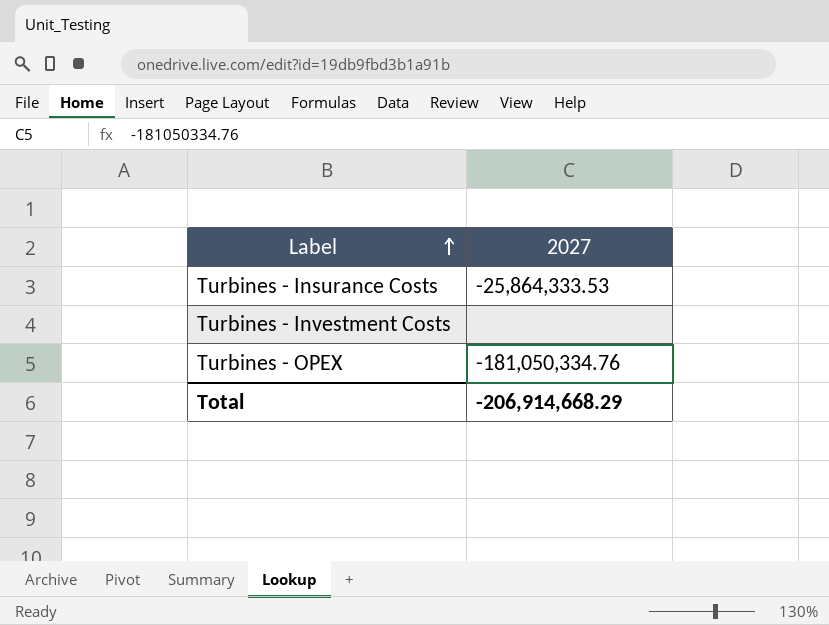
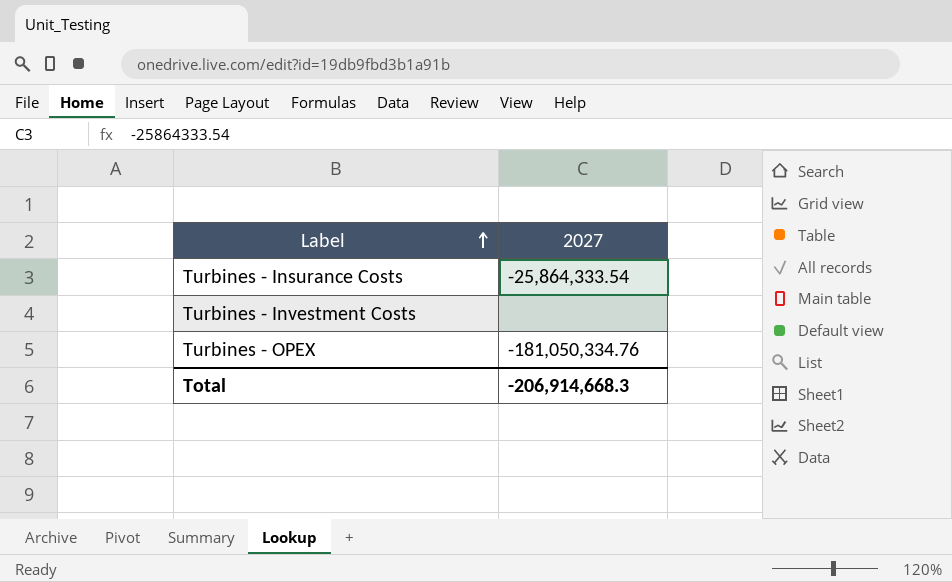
Turbines - Insurance Costs | 2027: -25,864,333.53 -> -25,864,333.54
Total | 2027: -206,914,668.29 -> -206,914,668.3

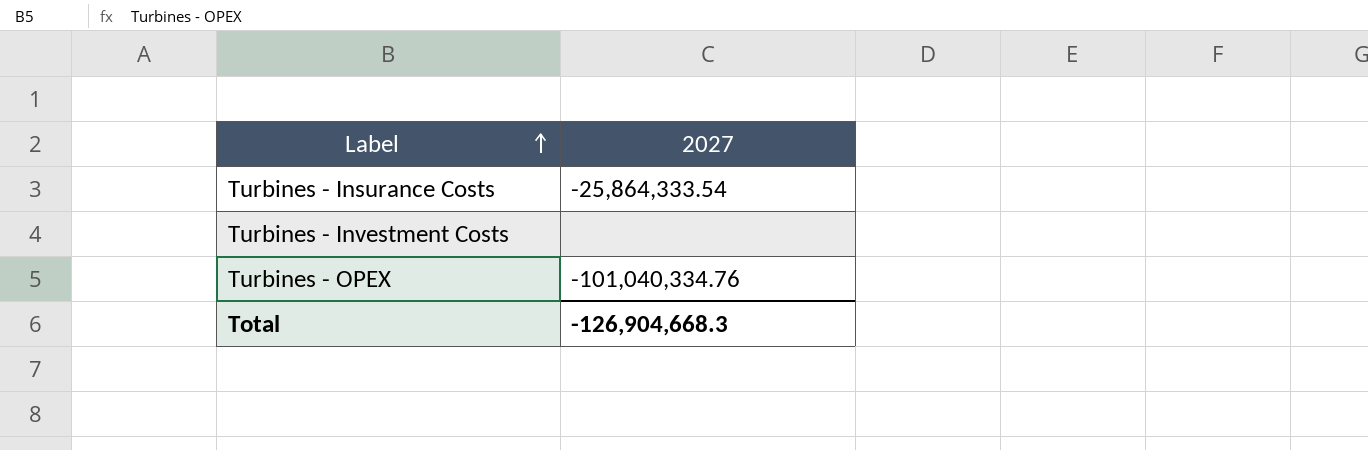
Turbines - OPEX | 2027: -181,050,334.76 -> -101,040,334.76
Total | 2027: -206,914,668.3 -> -126,904,668.3

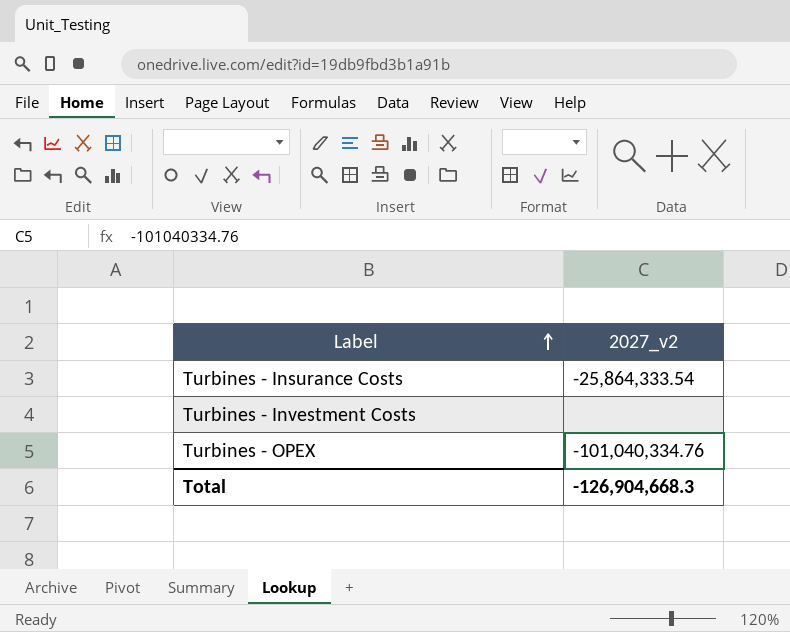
column name: 2027 -> 2027_v2

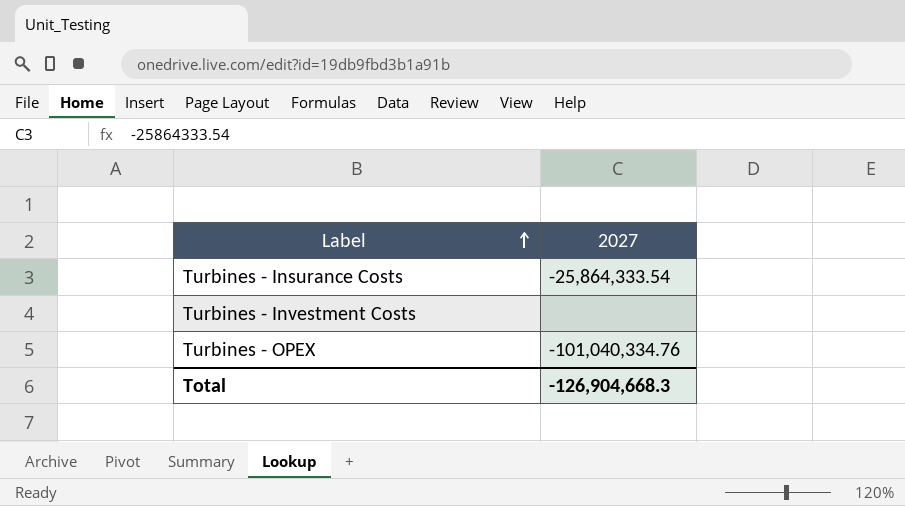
column name: 2027_v2 -> 2027

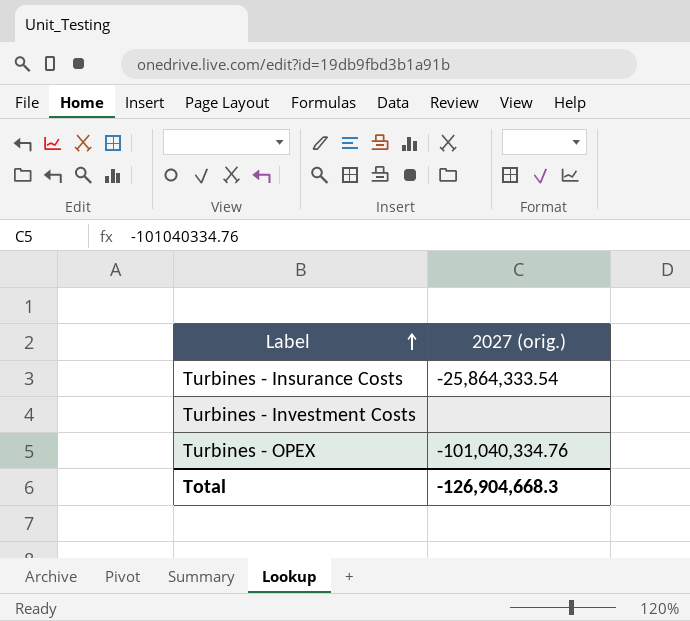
column name: 2027 -> 2027 (orig.)

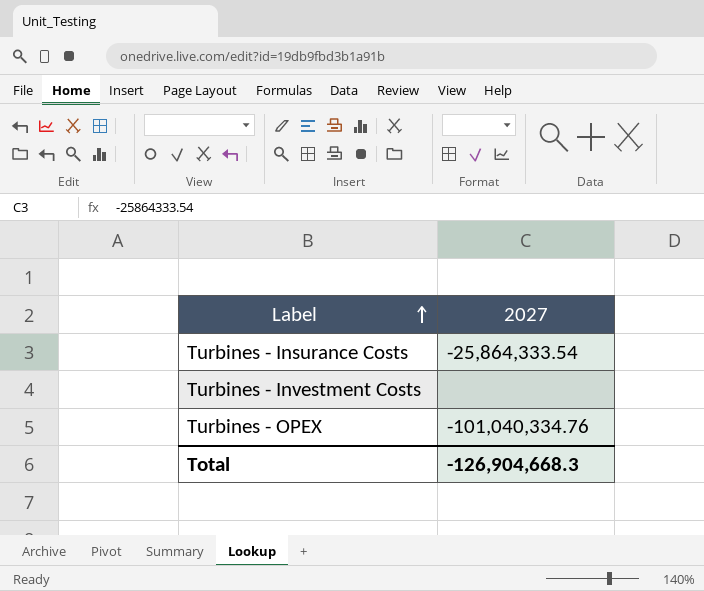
column name: 2027 (orig.) -> 2027

